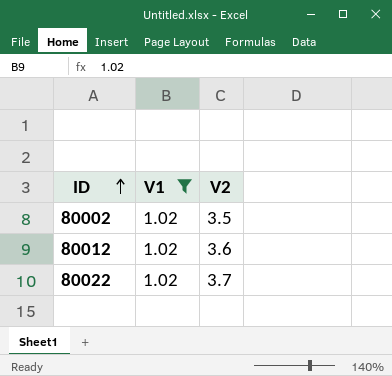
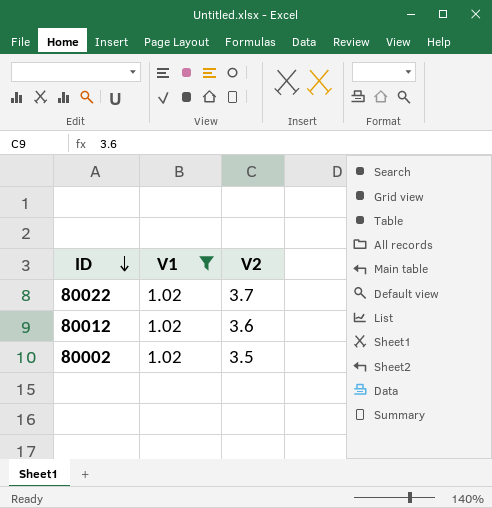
row order: ID ascending -> ID descending

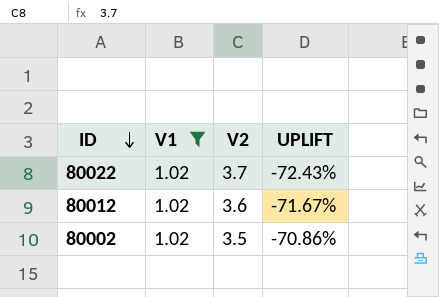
column UPLIFT | formula: none -> ([V1] - [V2]) / [V2]

